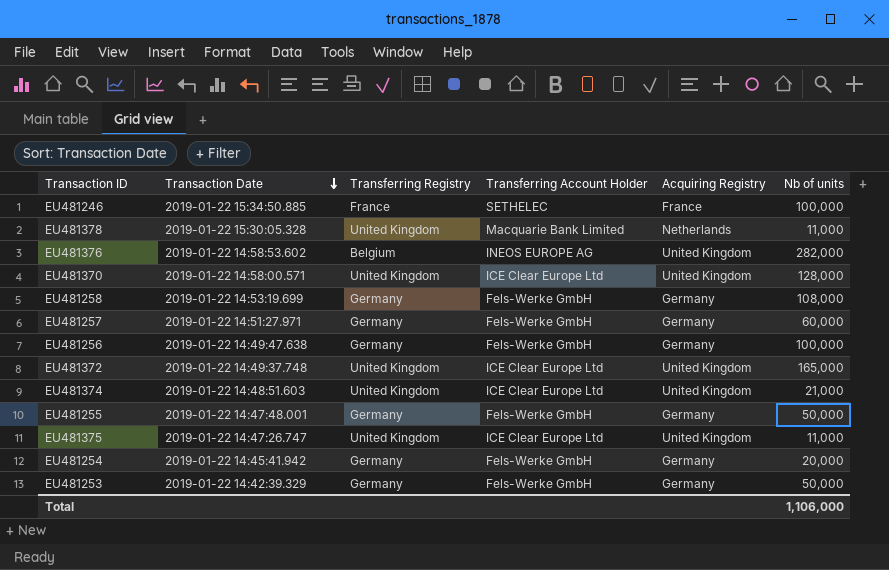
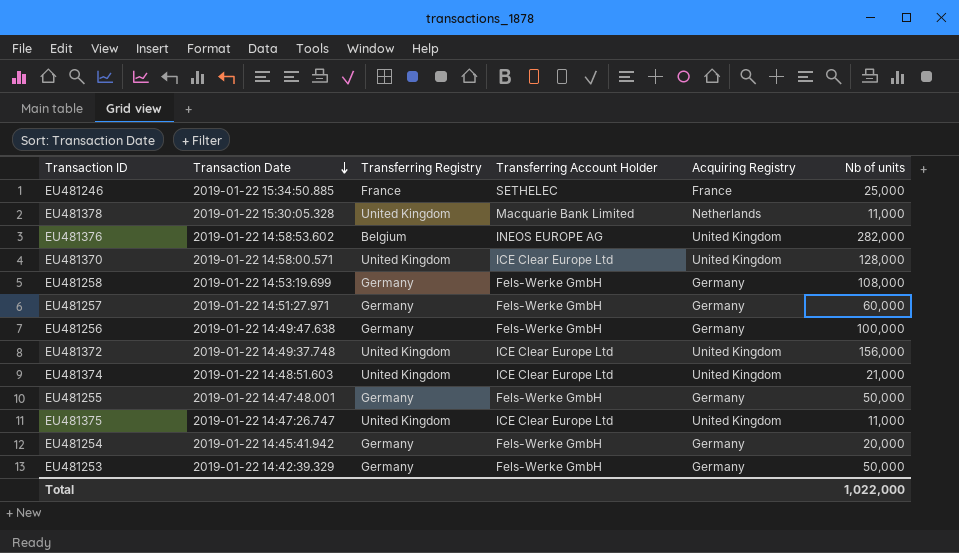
EU481246 | Nb of units: 100,000 -> 25,000
EU481372 | Nb of units: 165,000 -> 156,000
Total | Nb of units: 1,106,000 -> 1,022,000

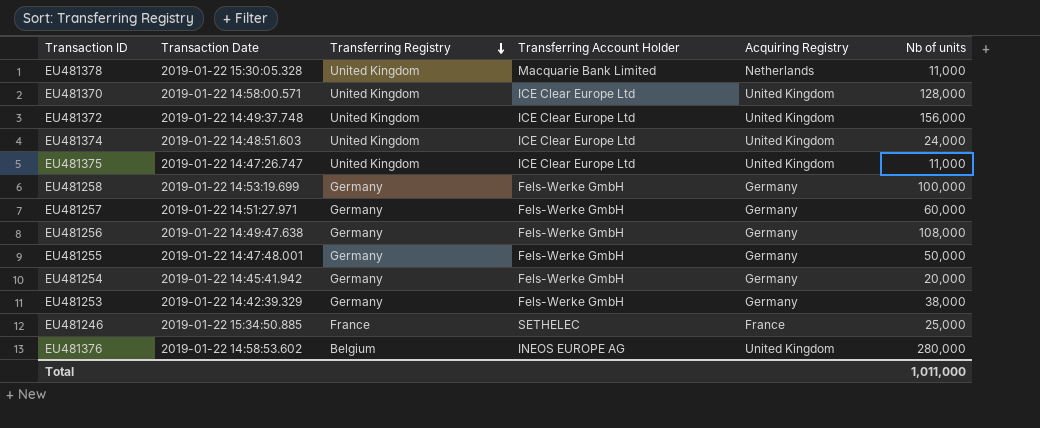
row order: Transaction Date descending -> Transferring Registry descending
EU481374 | Nb of units: 21,000 -> 24,000
EU481258 | Nb of units: 108,000 -> 100,000
EU481256 | Nb of units: 100,000 -> 108,000
EU481253 | Nb of units: 50,000 -> 38,000
EU481376 | Nb of units: 282,000 -> 280,000
Total | Nb of units: 1,022,000 -> 1,011,000

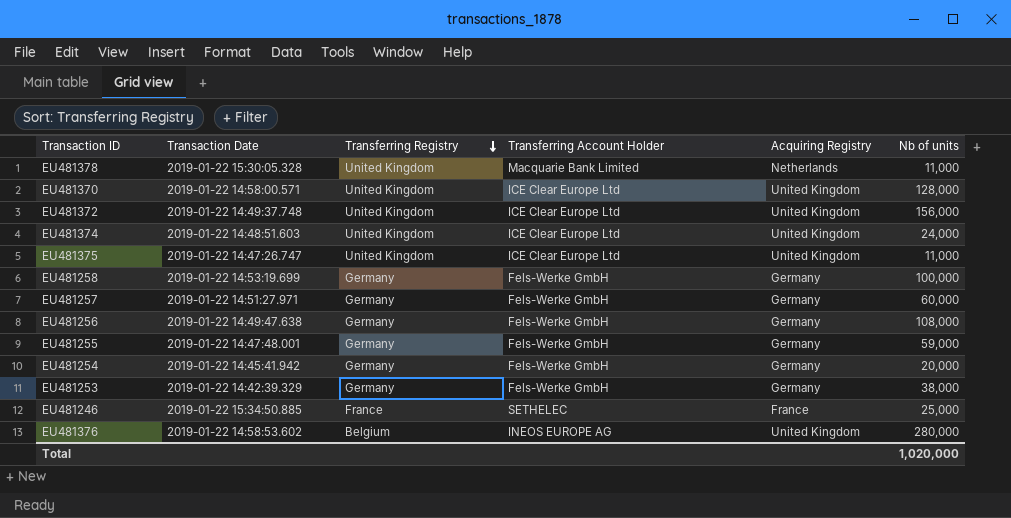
EU481255 | Nb of units: 50,000 -> 59,000
Total | Nb of units: 1,011,000 -> 1,020,000

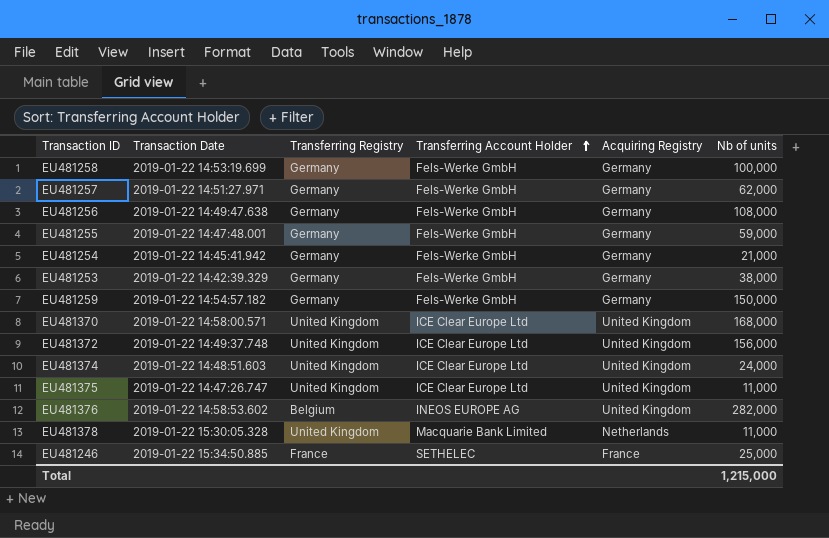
row order: Transferring Registry descending -> Transferring Account Holder ascending
EU481257 | Nb of units: 60,000 -> 62,000
EU481254 | Nb of units: 20,000 -> 21,000
row EU481259: none -> 2019-01-22 14:54:57.182 | Germany | Fels-Werke GmbH | Germany | 150,000
EU481370 | Nb of units: 128,000 -> 168,000
EU481376 | Nb of units: 280,000 -> 282,000
Total | Nb of units: 1,020,000 -> 1,215,000

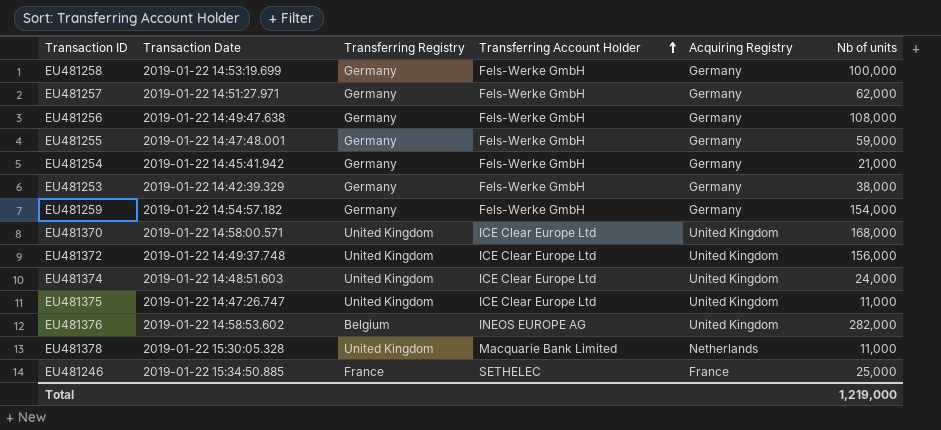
EU481259 | Nb of units: 150,000 -> 154,000
Total | Nb of units: 1,215,000 -> 1,219,000

